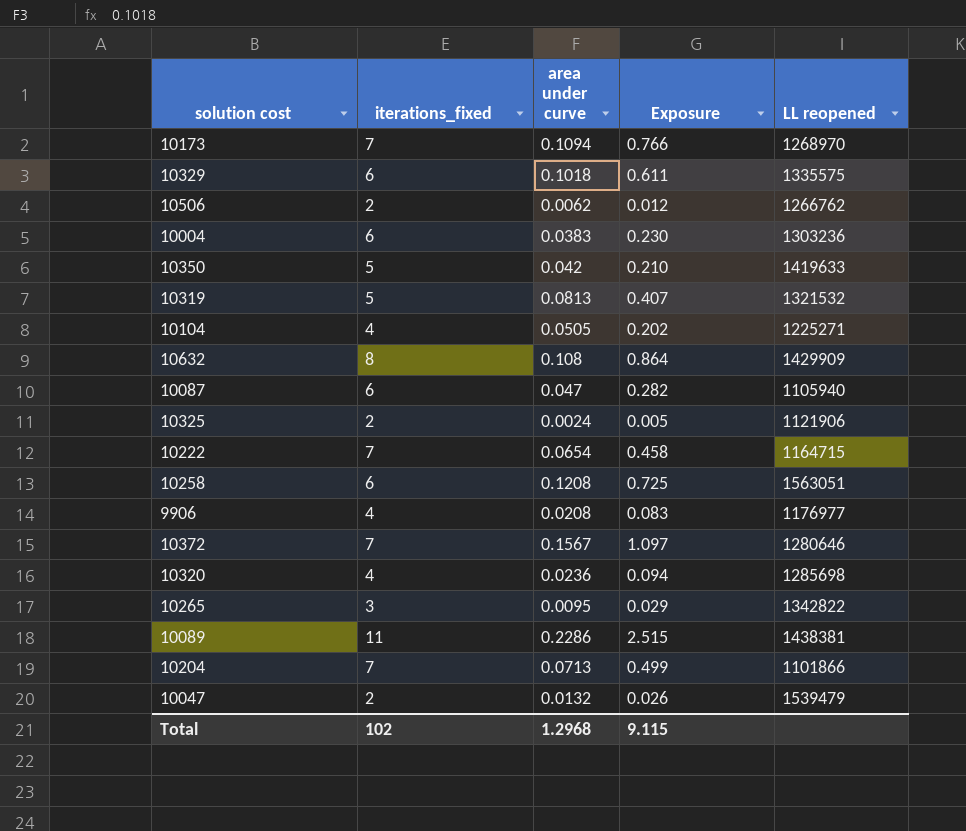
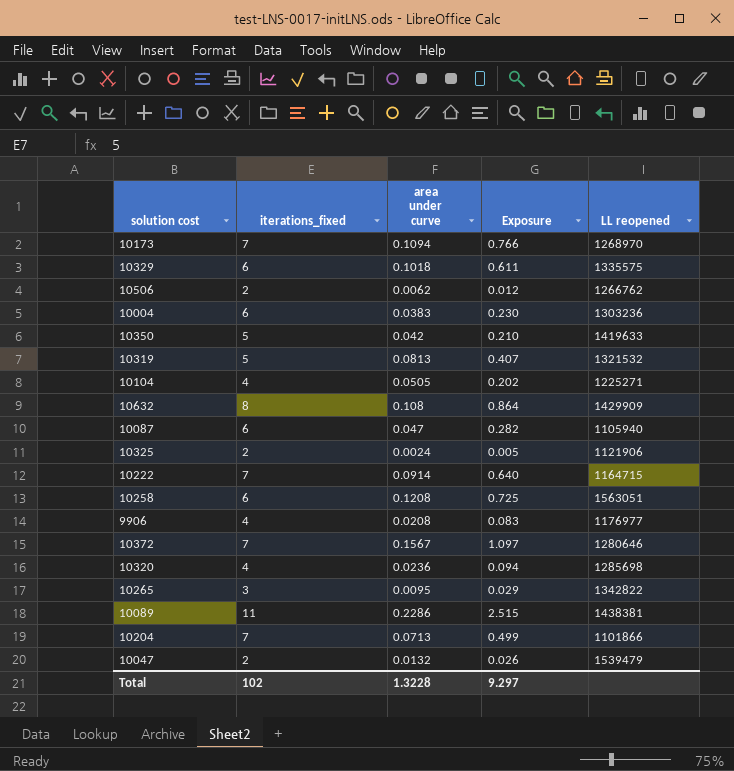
10222 | area under curve: 0.0654 -> 0.0914
10222 | Exposure: 0.458 -> 0.640
Total | area under curve: 1.2968 -> 1.3228
Total | Exposure: 9.115 -> 9.297

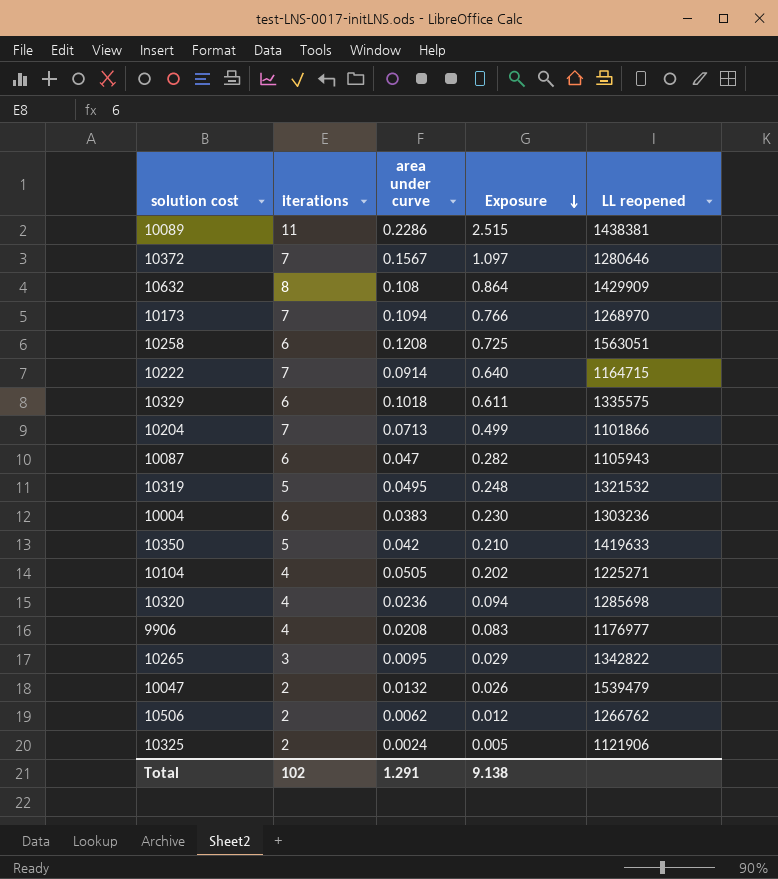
row order: none -> Exposure descending
column name: iterations_fixed -> iterations
10087 | LL reopened: 1105940 -> 1105943
10319 | area under curve: 0.0813 -> 0.0495
10319 | Exposure: 0.407 -> 0.248
Total | area under curve: 1.3228 -> 1.291
Total | Exposure: 9.297 -> 9.138

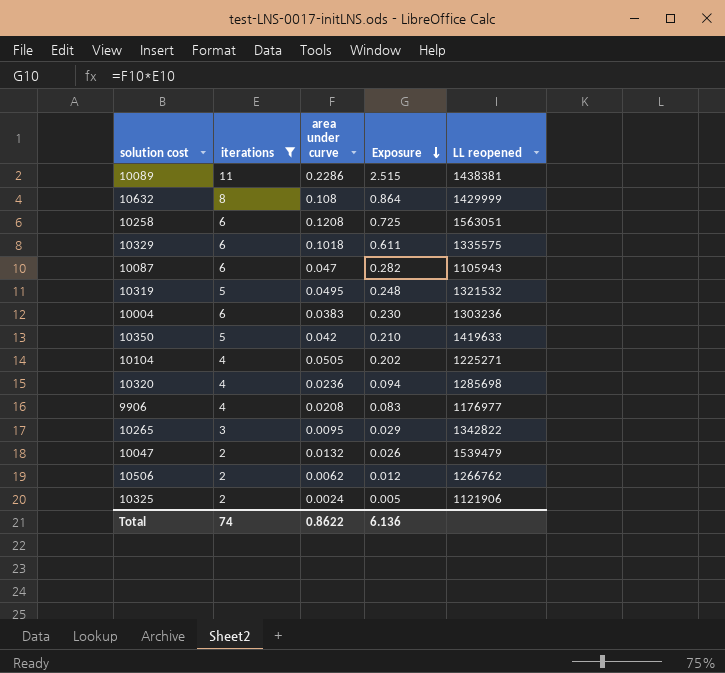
filter: none -> iterations != 7
10632 | LL reopened: 1429909 -> 1429999
Total | iterations: 102 -> 74
Total | area under curve: 1.291 -> 0.8622
Total | Exposure: 9.138 -> 6.136

